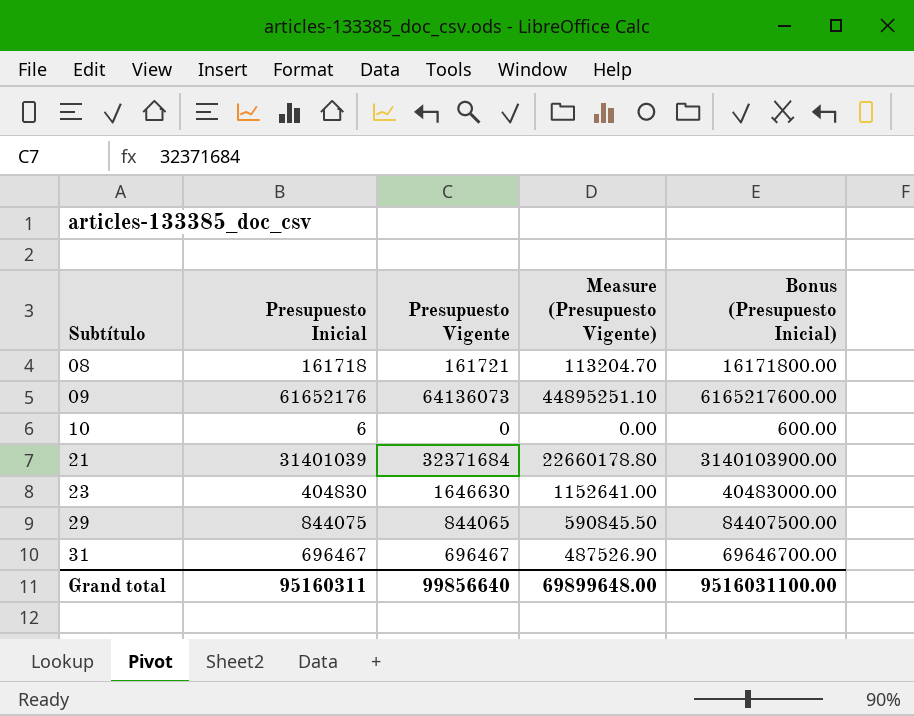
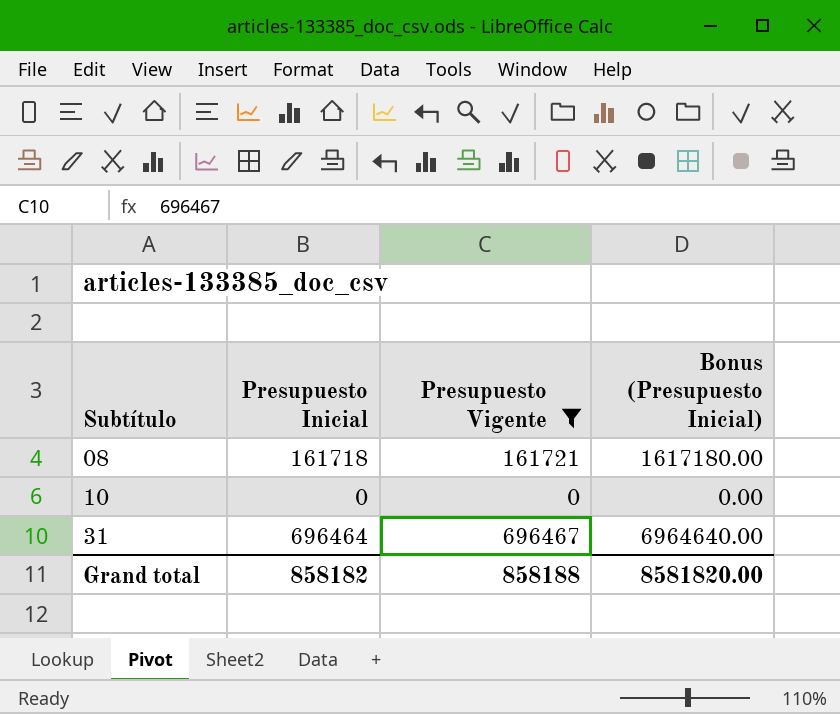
filter: none -> Presupuesto Vigente <= 696467
column Measure (Presupuesto Vigente) | formula: [Presupuesto Vigente] * 0.7 -> none
column Bonus (Presupuesto Inicial) | formula: [Presupuesto Inicial] * 100 -> [Presupuesto Inicial] * 10
10 | Presupuesto Inicial: 6 -> 0
31 | Presupuesto Inicial: 696467 -> 696464
Grand total | Presupuesto Inicial: 95160311 -> 858182
Grand total | Presupuesto Vigente: 99856640 -> 858188
Grand total | Bonus (Presupuesto Inicial): 9516031100.00 -> 8581820.00

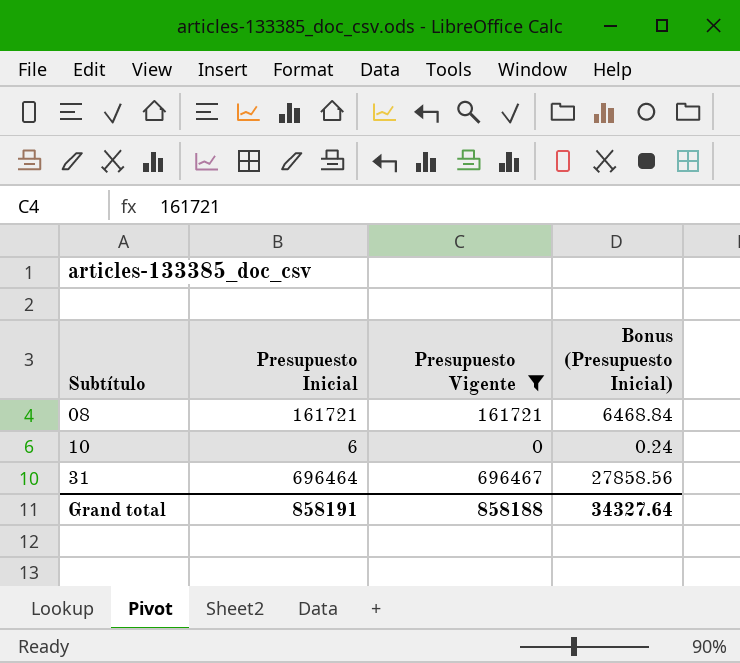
column Bonus (Presupuesto Inicial) | formula: [Presupuesto Inicial] * 10 -> [Presupuesto Inicial] * 0.04
08 | Presupuesto Inicial: 161718 -> 161721
10 | Presupuesto Inicial: 0 -> 6
Grand total | Presupuesto Inicial: 858182 -> 858191
Grand total | Bonus (Presupuesto Inicial): 8581820.00 -> 34327.64

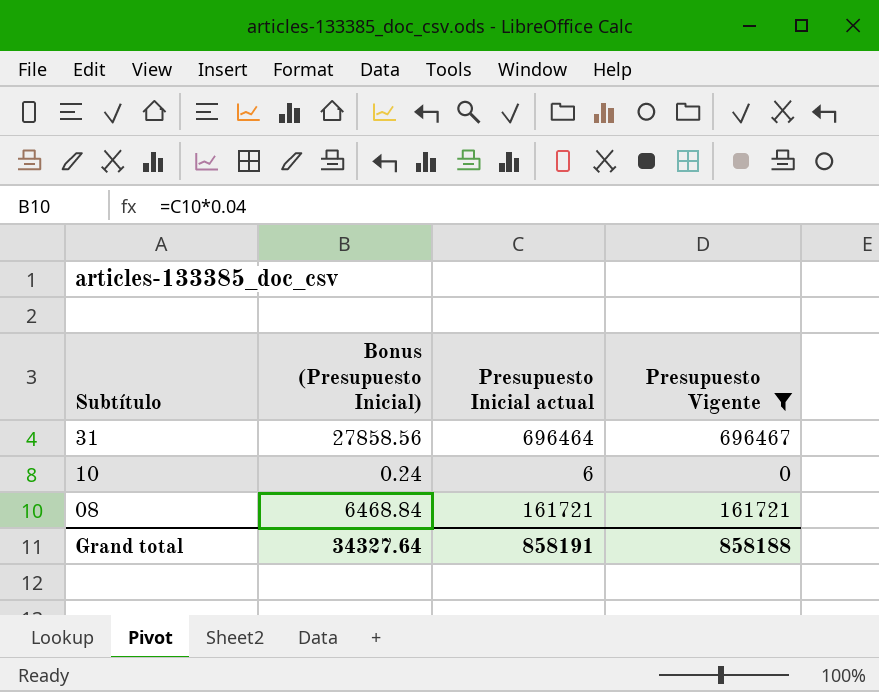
row order: Subtítulo ascending -> Subtítulo descending
column Bonus (Presupuesto Inicial) | position: 4 -> 2
column name: Presupuesto Inicial -> Presupuesto Inicial actual

